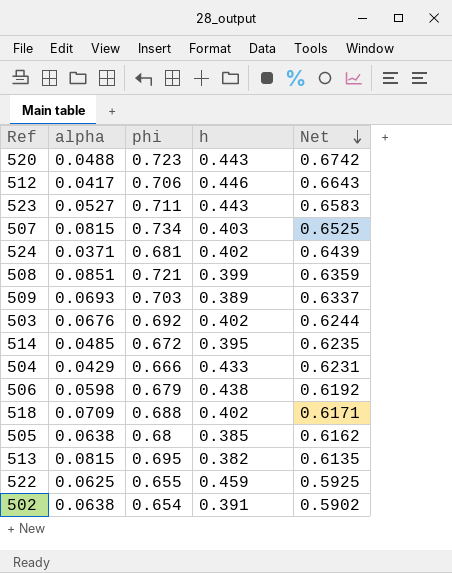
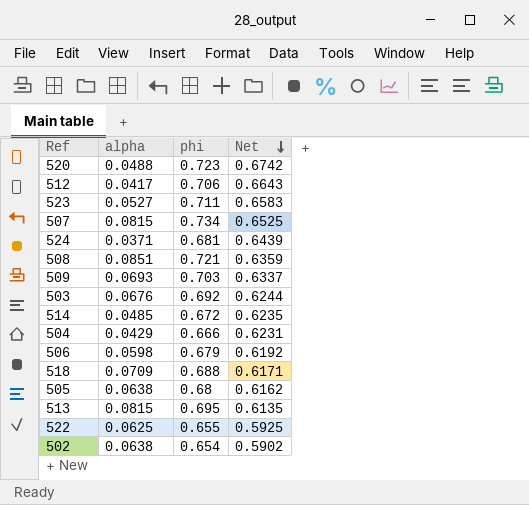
column h | position: 4 -> none

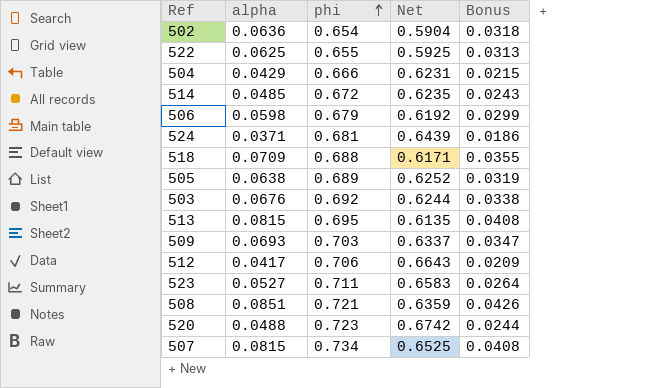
row order: Net descending -> phi ascending
column Bonus | formula: none -> [alpha] * 0.5
502 | alpha: 0.0638 -> 0.0636
502 | Net: 0.5902 -> 0.5904
505 | phi: 0.68 -> 0.689
505 | Net: 0.6162 -> 0.6252

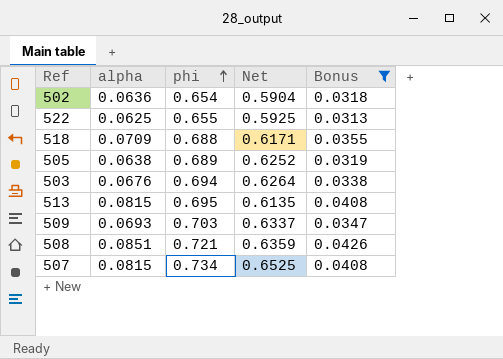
filter: none -> Bonus >= 0.0313
503 | phi: 0.692 -> 0.694
503 | Net: 0.6244 -> 0.6264

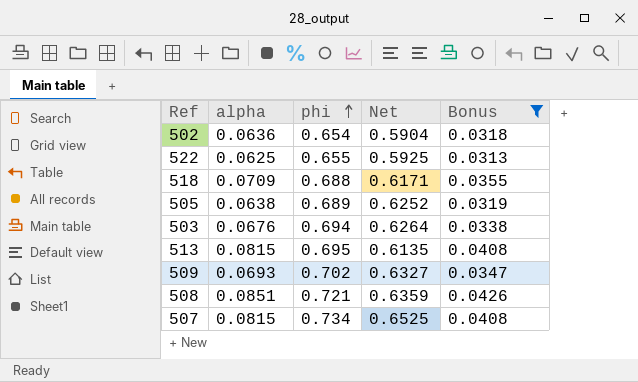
509 | phi: 0.703 -> 0.702
509 | Net: 0.6337 -> 0.6327

